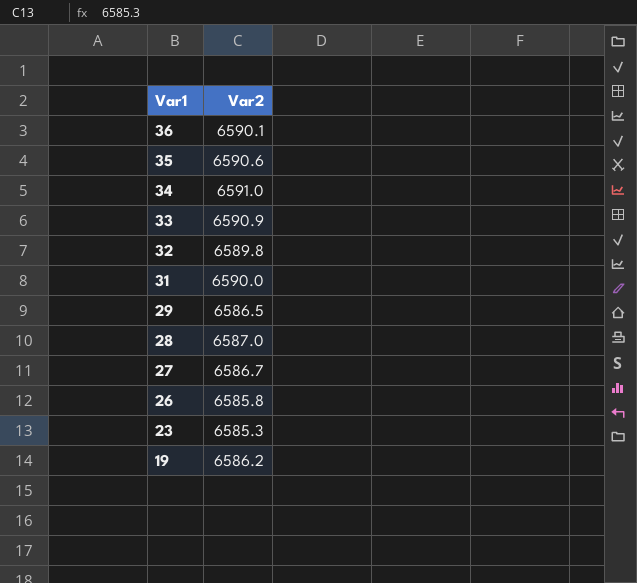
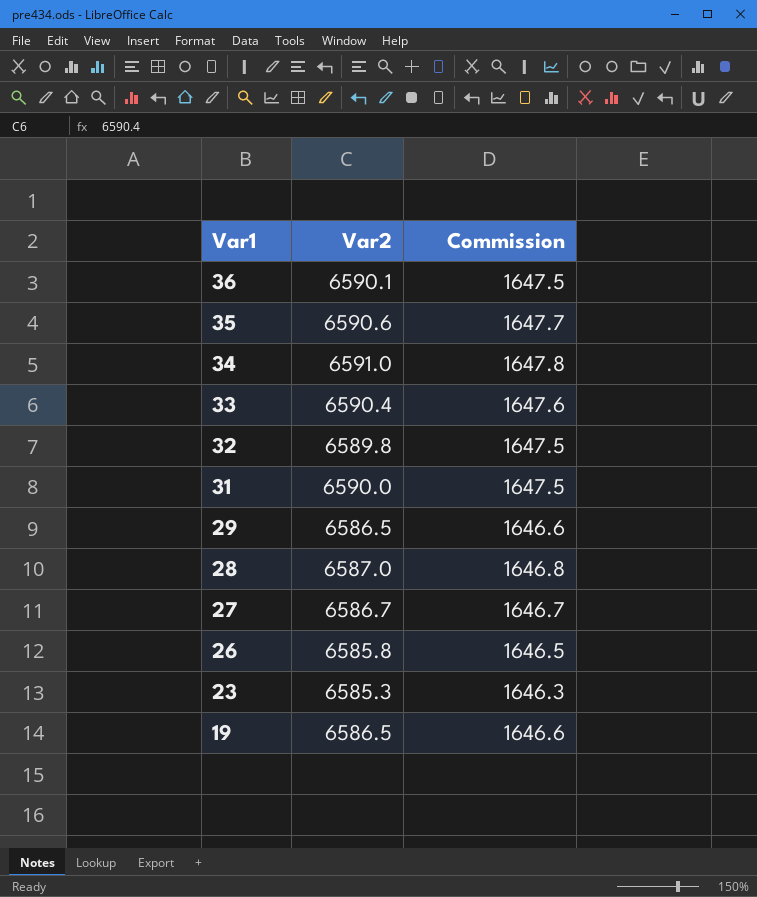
column Commission | formula: none -> [Var2] * 0.25
33 | Var2: 6590.9 -> 6590.4
19 | Var2: 6586.2 -> 6586.5

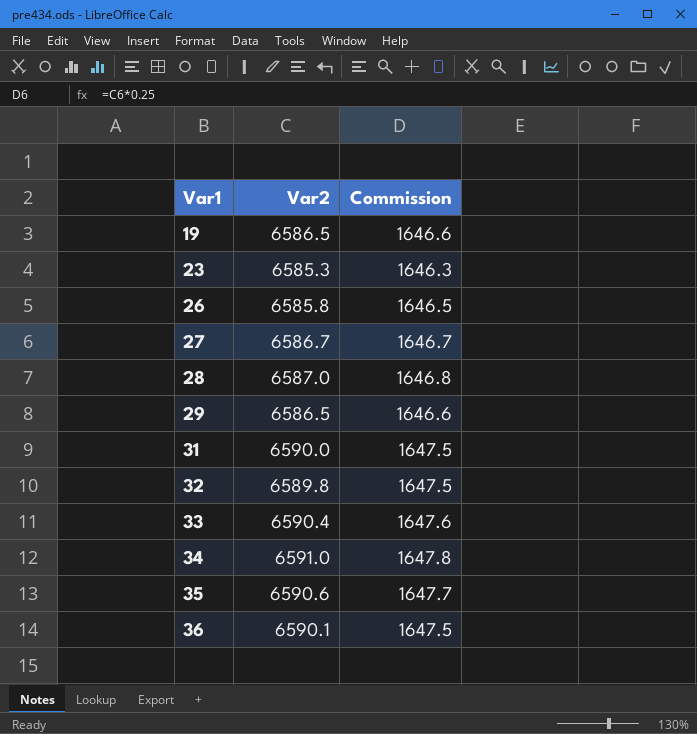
row order: Var1 descending -> Var1 ascending

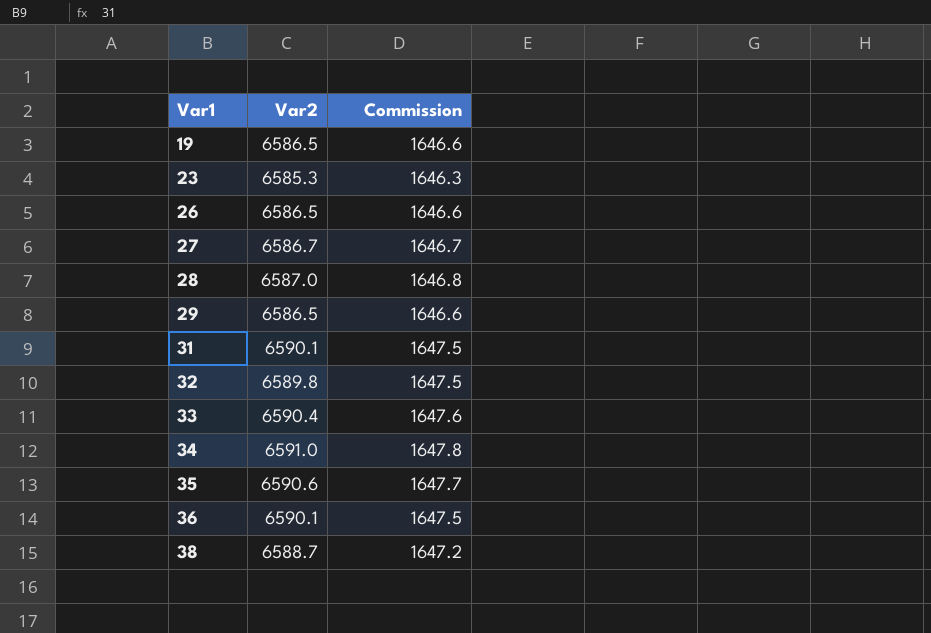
26 | Var2: 6585.8 -> 6586.5
26 | Commission: 1646.5 -> 1646.6
31 | Var2: 6590.0 -> 6590.1
row 38: none -> 6588.7 | 1647.2

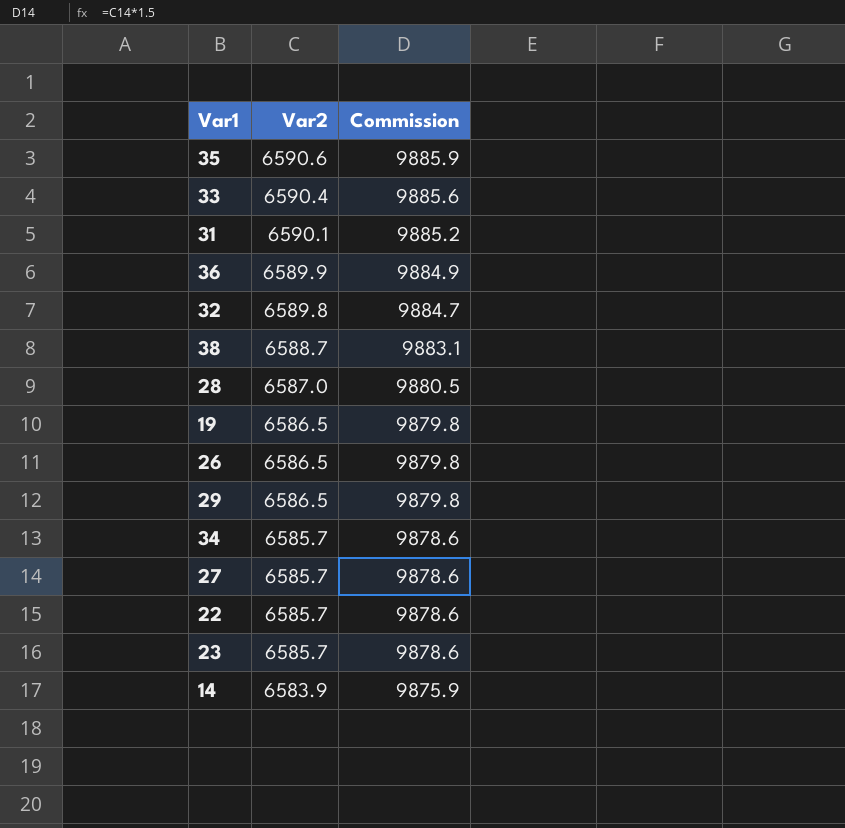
row order: Var1 ascending -> Var2 descending
column Commission | formula: [Var2] * 0.25 -> [Var2] * 1.5
36 | Var2: 6590.1 -> 6589.9
34 | Var2: 6591.0 -> 6585.7
27 | Var2: 6586.7 -> 6585.7
row 22: none -> 6585.7 | 9878.6
23 | Var2: 6585.3 -> 6585.7
row 14: none -> 6583.9 | 9875.9

